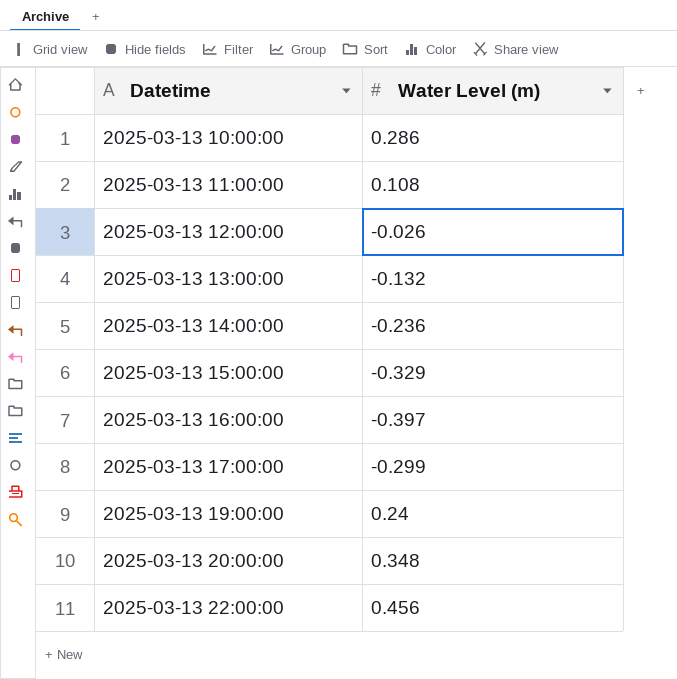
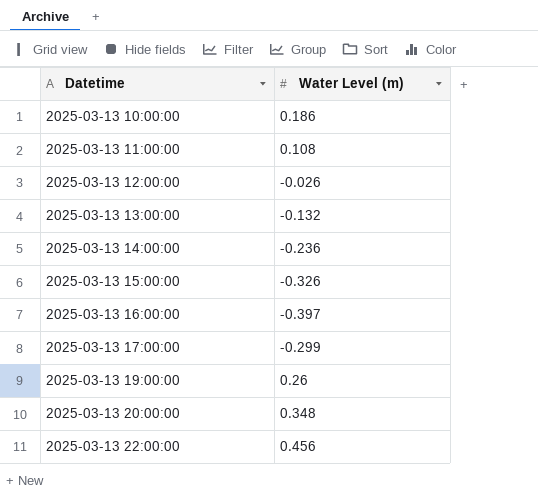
2025-03-13 10:00:00 | Water Level (m): 0.286 -> 0.186
2025-03-13 15:00:00 | Water Level (m): -0.329 -> -0.326
2025-03-13 19:00:00 | Water Level (m): 0.24 -> 0.26

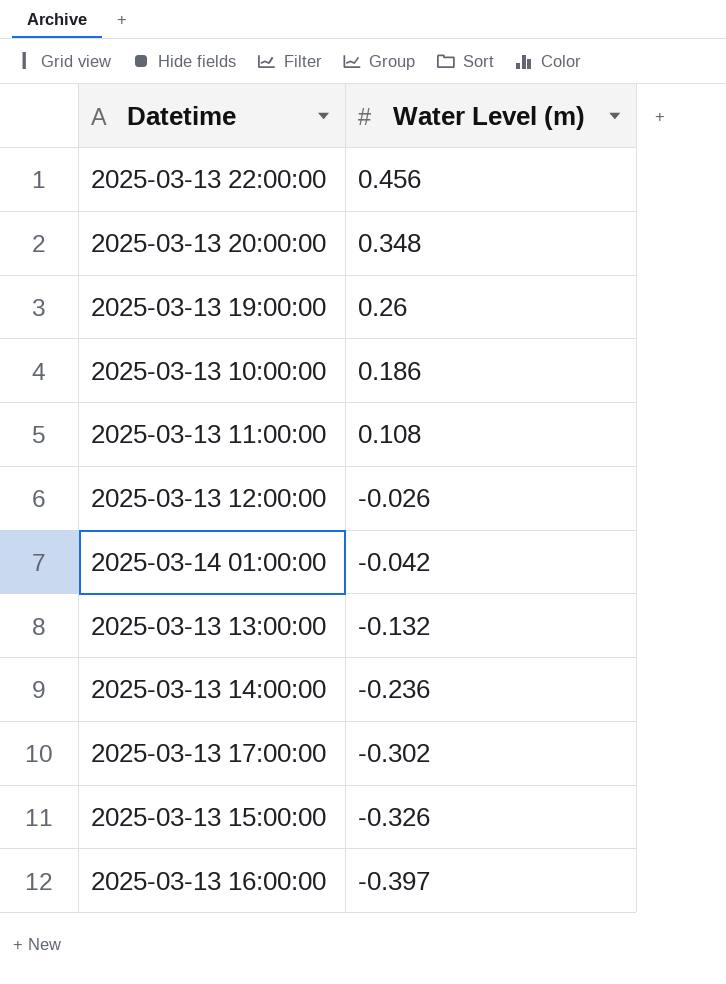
row order: Datetime ascending -> Water Level (m) descending
row 2025-03-14 01:00:00: none -> -0.042
2025-03-13 17:00:00 | Water Level (m): -0.299 -> -0.302

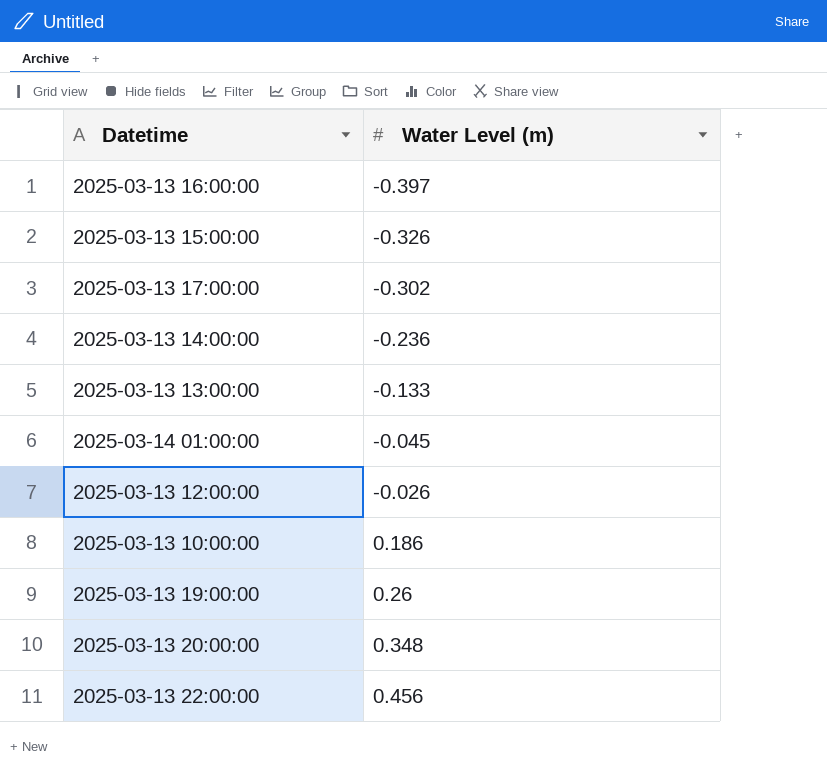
row order: Water Level (m) descending -> Water Level (m) ascending
row 2025-03-13 11:00:00: 0.108 -> none
2025-03-13 13:00:00 | Water Level (m): -0.132 -> -0.133
2025-03-14 01:00:00 | Water Level (m): -0.042 -> -0.045

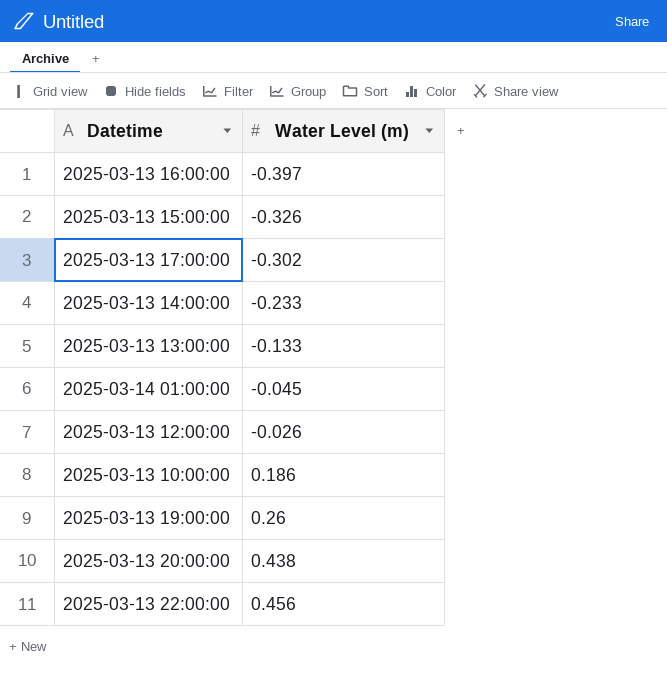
2025-03-13 14:00:00 | Water Level (m): -0.236 -> -0.233
2025-03-13 20:00:00 | Water Level (m): 0.348 -> 0.438

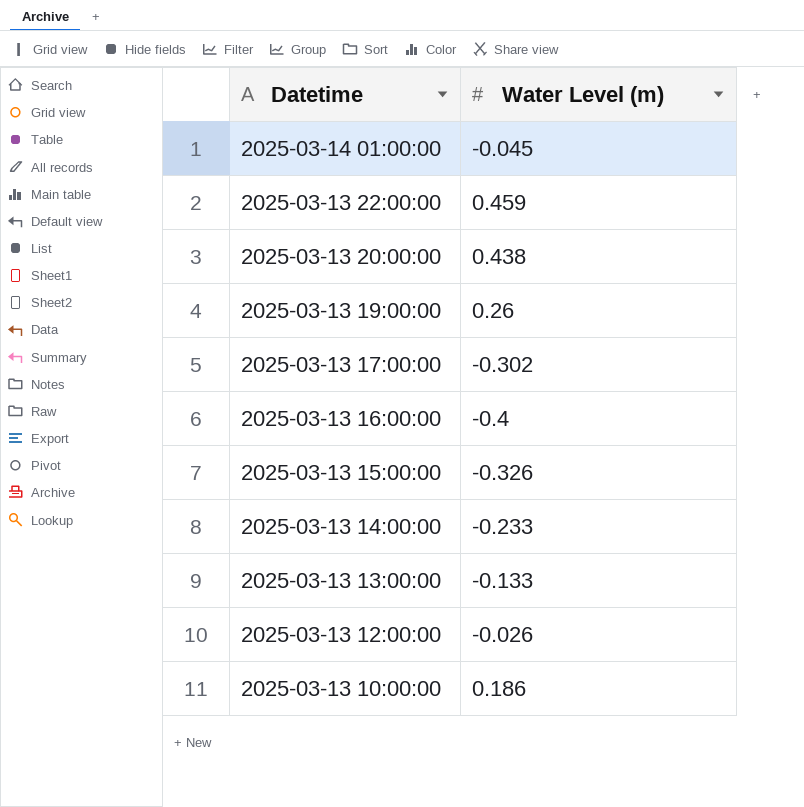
row order: Water Level (m) ascending -> Datetime descending
2025-03-13 22:00:00 | Water Level (m): 0.456 -> 0.459
2025-03-13 16:00:00 | Water Level (m): -0.397 -> -0.4

